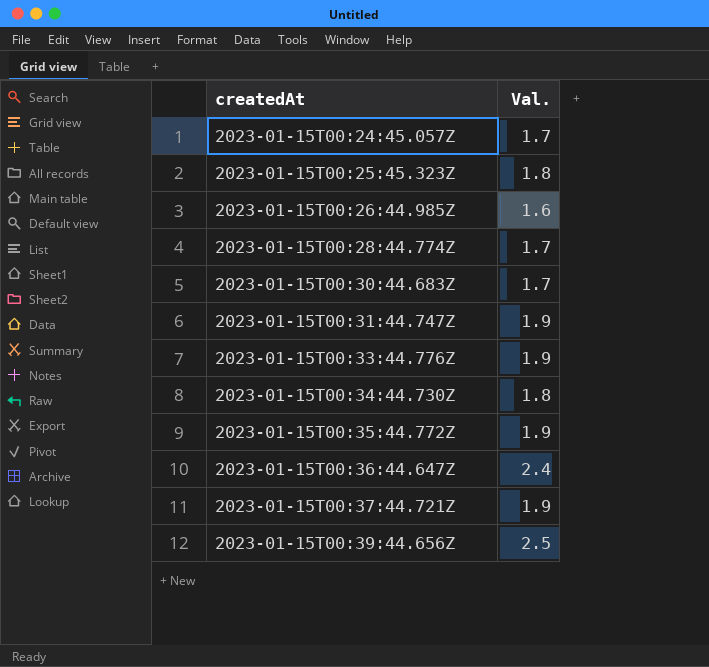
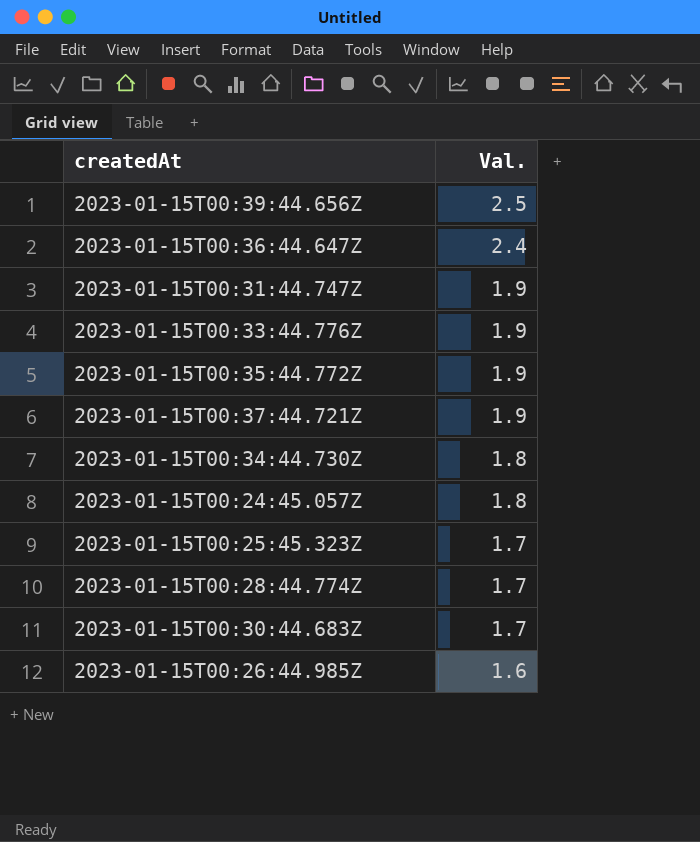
row order: createdAt ascending -> Val. descending
2023-01-15T00:24:45.057Z | Val.: 1.7 -> 1.8
2023-01-15T00:25:45.323Z | Val.: 1.8 -> 1.7

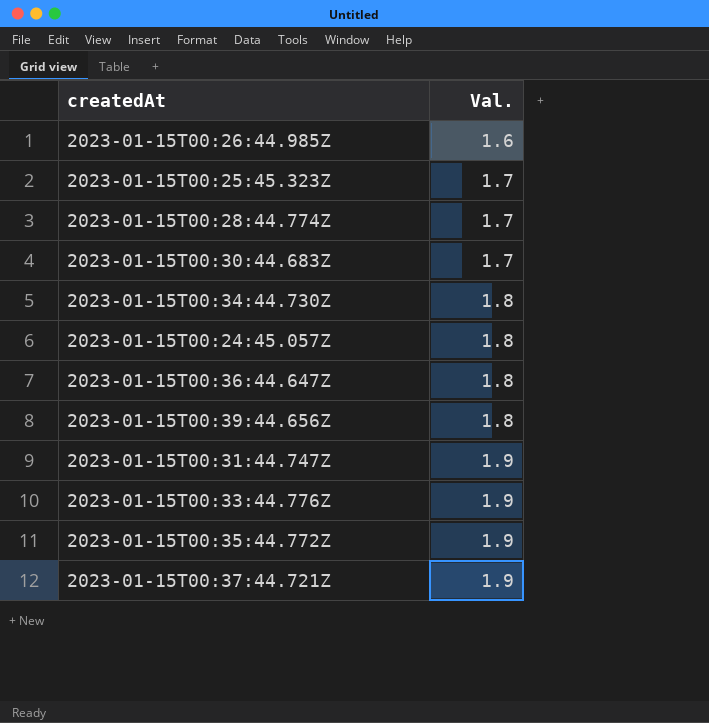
row order: Val. descending -> Val. ascending
2023-01-15T00:36:44.647Z | Val.: 2.4 -> 1.8
2023-01-15T00:39:44.656Z | Val.: 2.5 -> 1.8

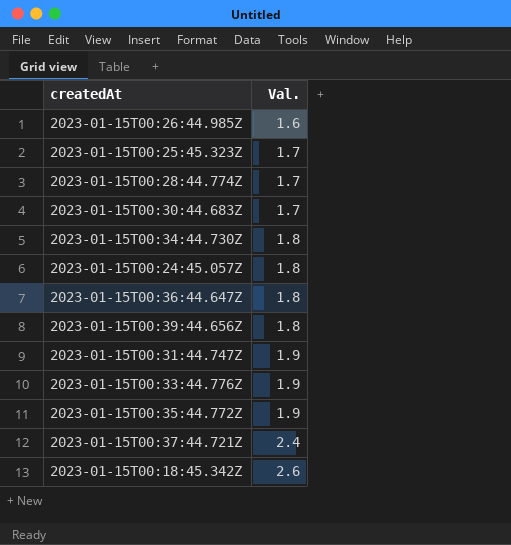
2023-01-15T00:37:44.721Z | Val.: 1.9 -> 2.4
row 2023-01-15T00:18:45.342Z: none -> 2.6

